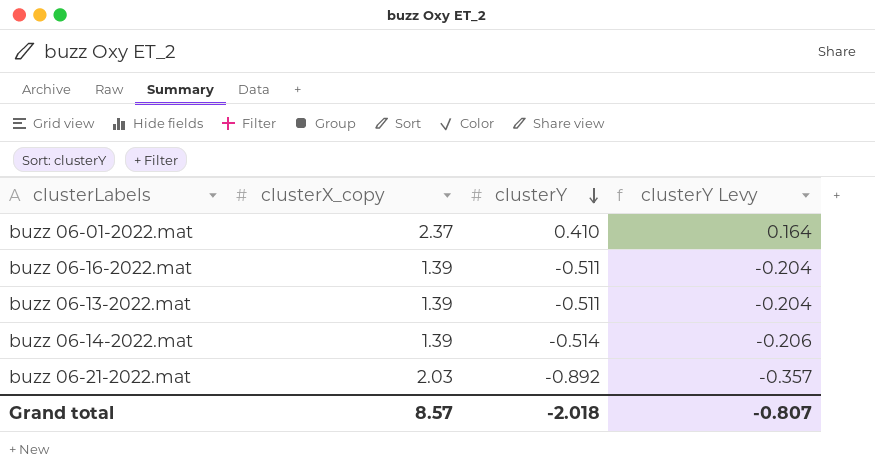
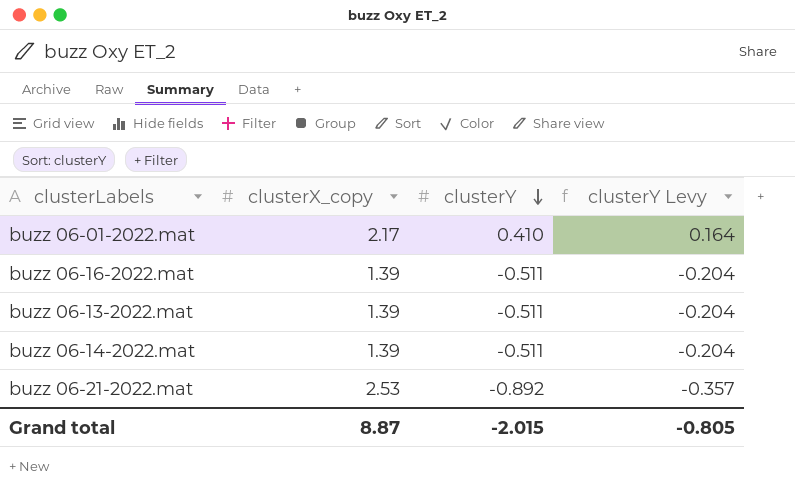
buzz 06-01-2022.mat | clusterX_copy: 2.37 -> 2.17
buzz 06-14-2022.mat | clusterY: -0.514 -> -0.511
buzz 06-14-2022.mat | clusterY Levy: -0.206 -> -0.204
buzz 06-21-2022.mat | clusterX_copy: 2.03 -> 2.53
Grand total | clusterX_copy: 8.57 -> 8.87
Grand total | clusterY: -2.018 -> -2.015
Grand total | clusterY Levy: -0.807 -> -0.805

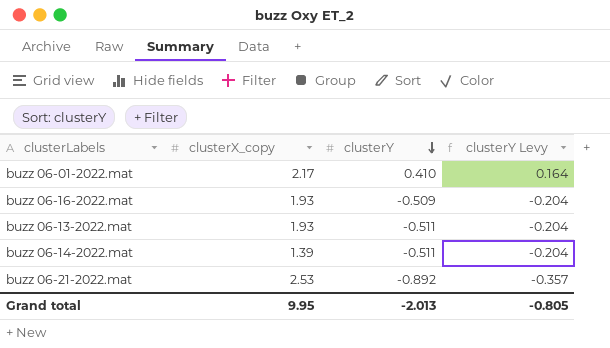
buzz 06-16-2022.mat | clusterX_copy: 1.39 -> 1.93
buzz 06-16-2022.mat | clusterY: -0.511 -> -0.509
buzz 06-13-2022.mat | clusterX_copy: 1.39 -> 1.93
Grand total | clusterX_copy: 8.87 -> 9.95
Grand total | clusterY: -2.015 -> -2.013

